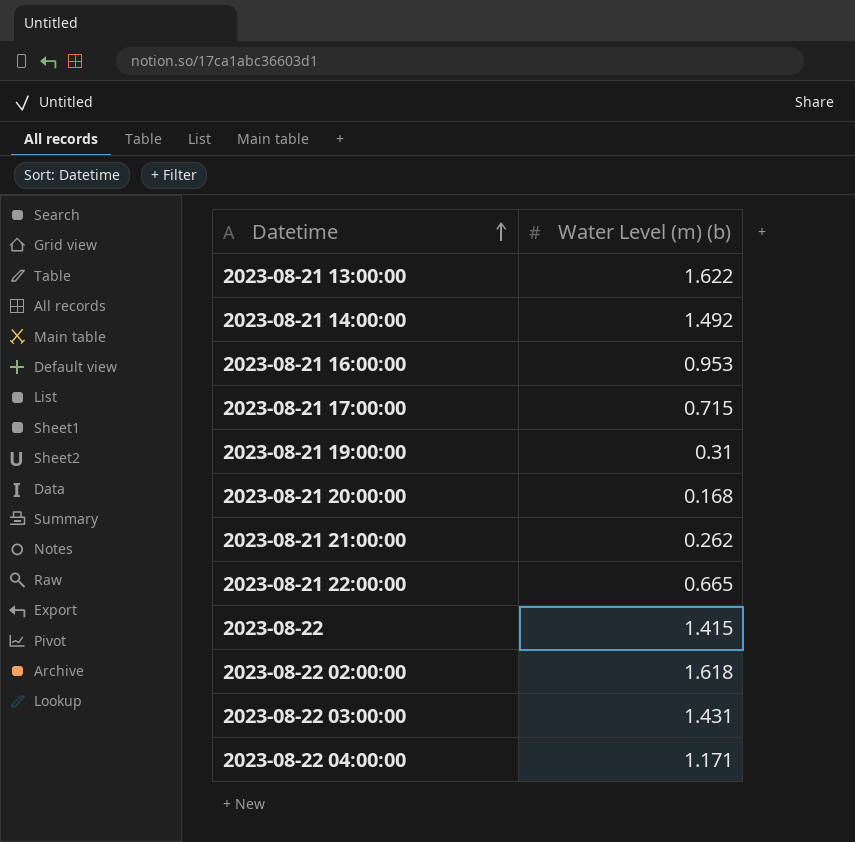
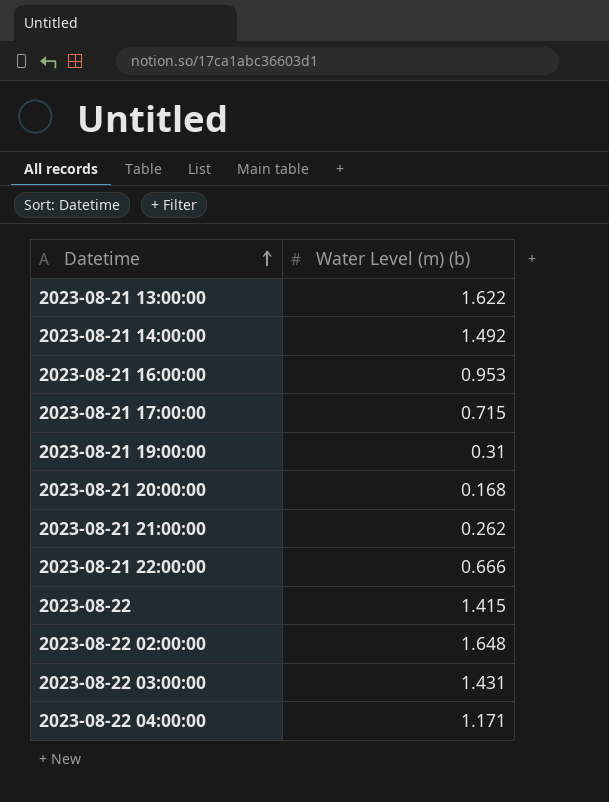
2023-08-21 22:00:00 | Water Level (m) (b): 0.665 -> 0.666
2023-08-22 02:00:00 | Water Level (m) (b): 1.618 -> 1.648

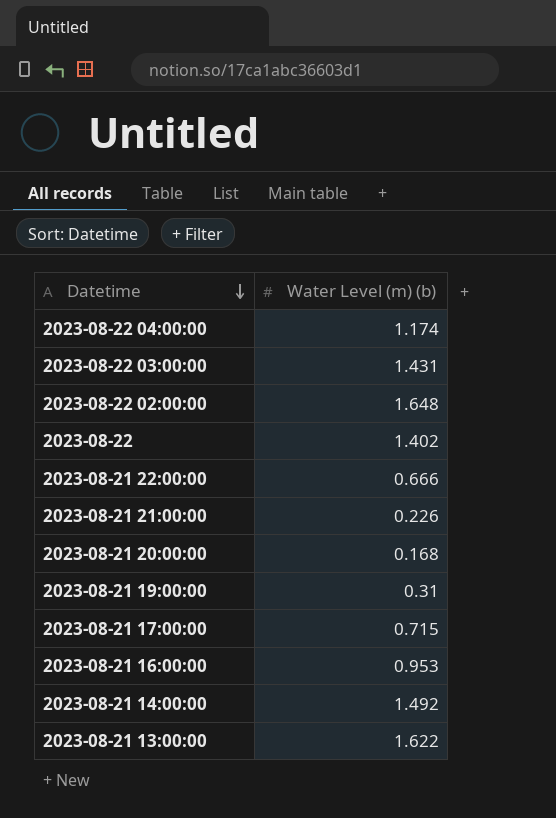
row order: Datetime ascending -> Datetime descending
2023-08-22 04:00:00 | Water Level (m) (b): 1.171 -> 1.174
2023-08-22 | Water Level (m) (b): 1.415 -> 1.402
2023-08-21 21:00:00 | Water Level (m) (b): 0.262 -> 0.226

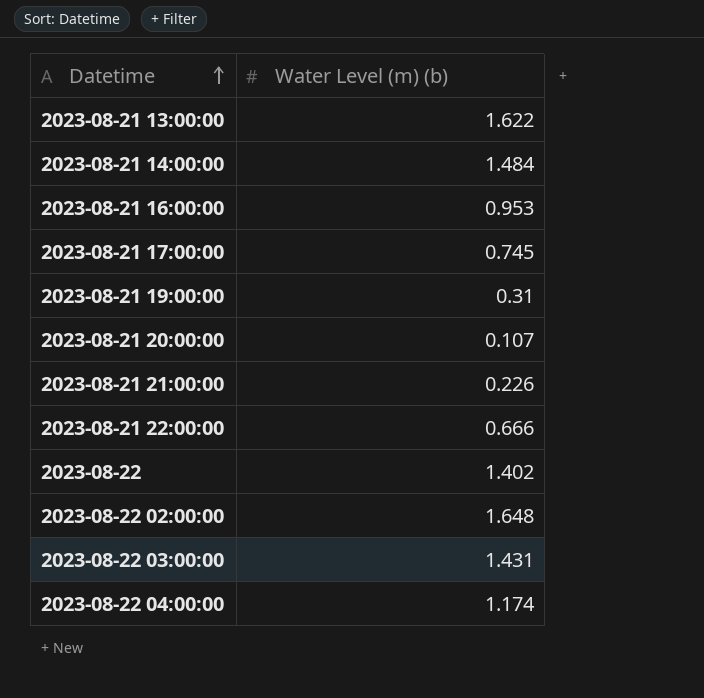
row order: Datetime descending -> Datetime ascending
2023-08-21 14:00:00 | Water Level (m) (b): 1.492 -> 1.484
2023-08-21 17:00:00 | Water Level (m) (b): 0.715 -> 0.745
2023-08-21 20:00:00 | Water Level (m) (b): 0.168 -> 0.107

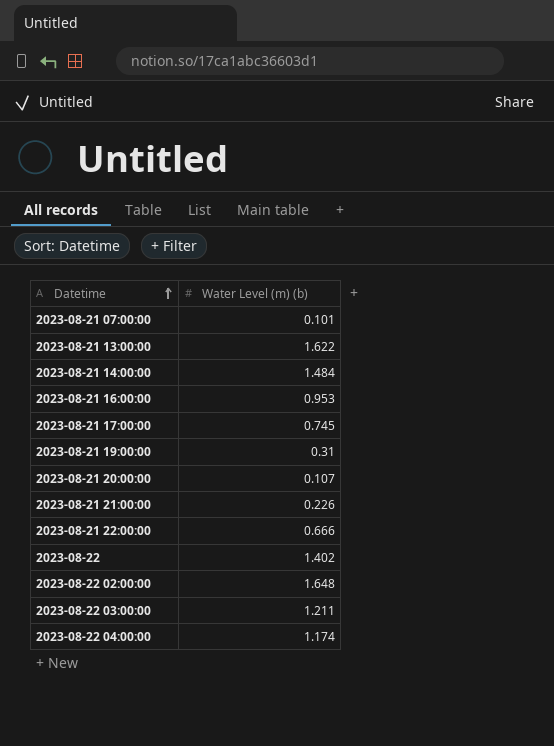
row 2023-08-21 07:00:00: none -> 0.101
2023-08-22 03:00:00 | Water Level (m) (b): 1.431 -> 1.211

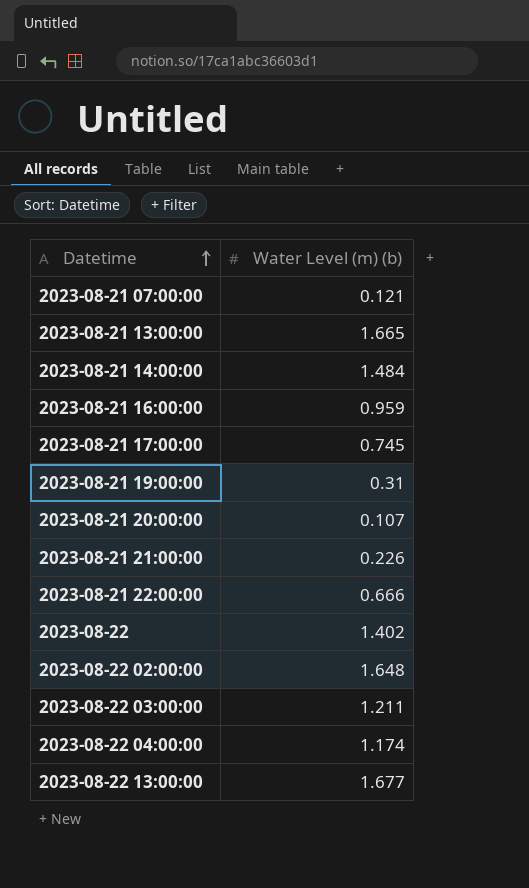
2023-08-21 07:00:00 | Water Level (m) (b): 0.101 -> 0.121
2023-08-21 13:00:00 | Water Level (m) (b): 1.622 -> 1.665
2023-08-21 16:00:00 | Water Level (m) (b): 0.953 -> 0.959
row 2023-08-22 13:00:00: none -> 1.677

